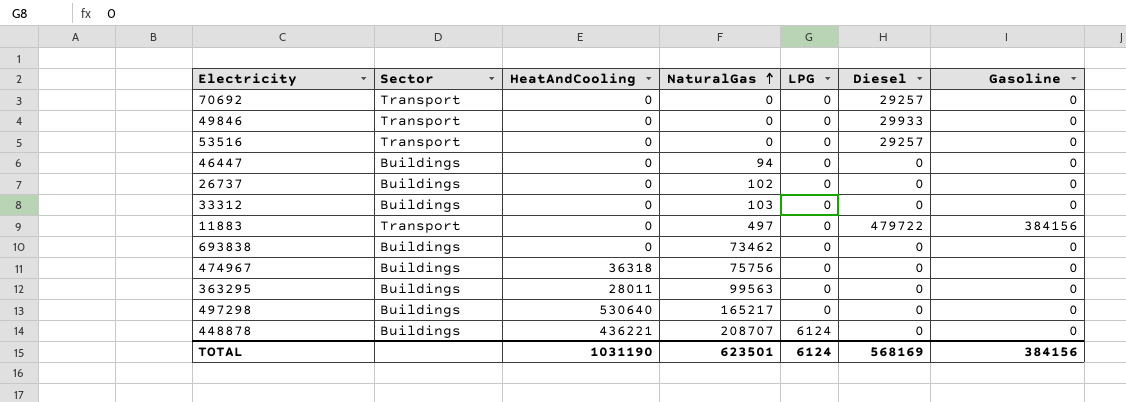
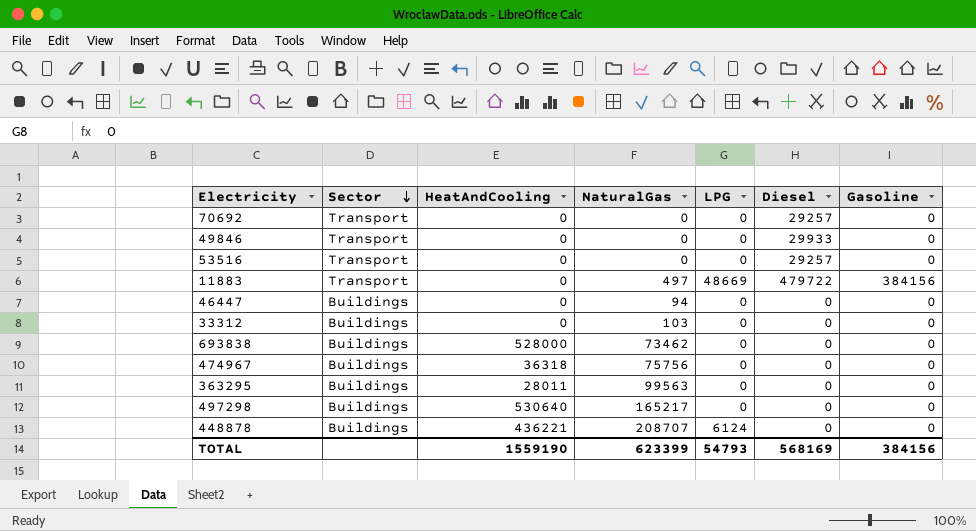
row order: NaturalGas ascending -> Sector descending
row 26737: Buildings | 0 | 102 | 0 | 0 | 0 -> none
11883 | LPG: 0 -> 48669
693838 | HeatAndCooling: 0 -> 528000
TOTAL | HeatAndCooling: 1031190 -> 1559190
TOTAL | NaturalGas: 623501 -> 623399
TOTAL | LPG: 6124 -> 54793

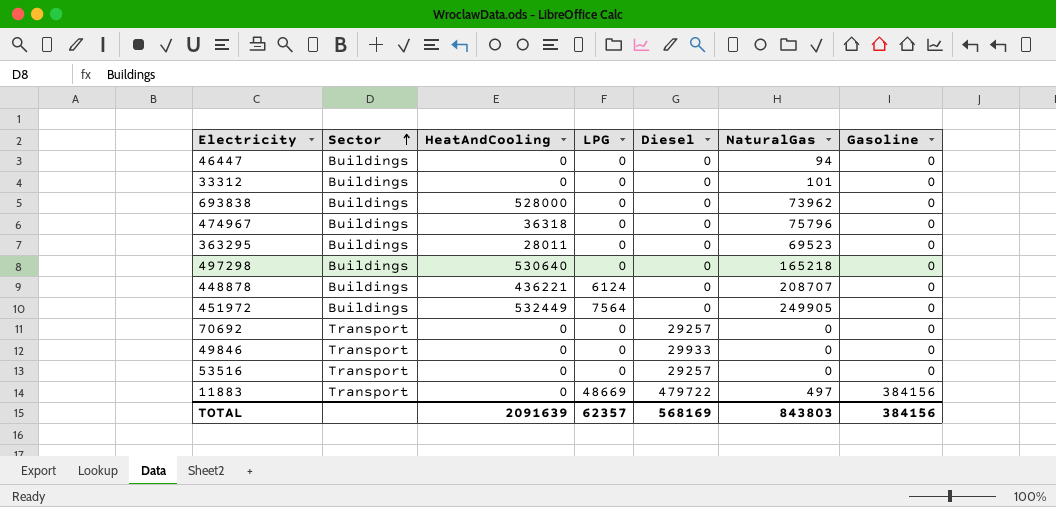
row order: Sector descending -> Sector ascending
column NaturalGas | position: 4 -> 6
33312 | NaturalGas: 103 -> 101
693838 | NaturalGas: 73462 -> 73962
474967 | NaturalGas: 75756 -> 75796
363295 | NaturalGas: 99563 -> 69523
497298 | NaturalGas: 165217 -> 165218
row 451972: none -> Buildings | 532449 | 7564 | 0 | 249905 | 0
TOTAL | HeatAndCooling: 1559190 -> 2091639
TOTAL | LPG: 54793 -> 62357
TOTAL | NaturalGas: 623399 -> 843803

